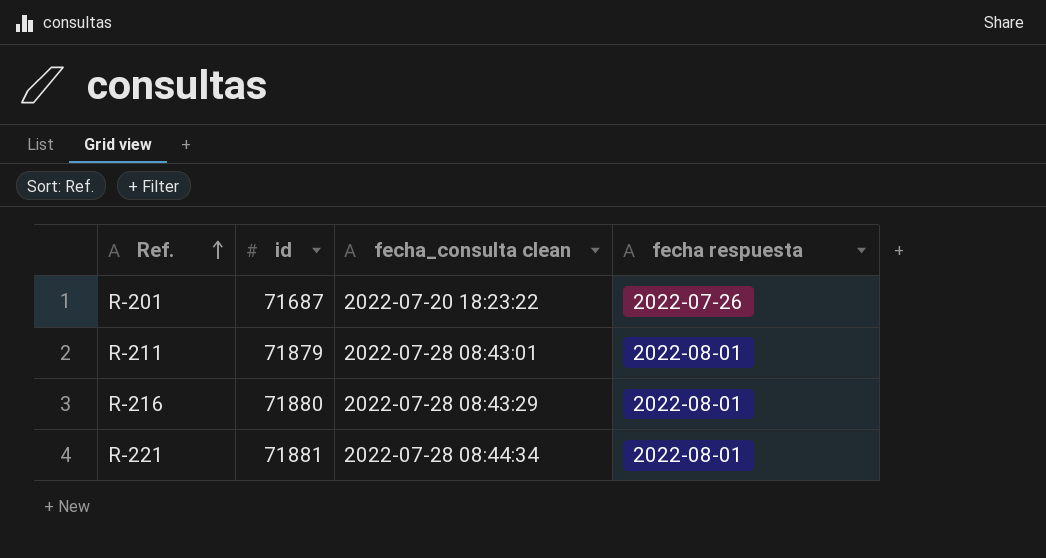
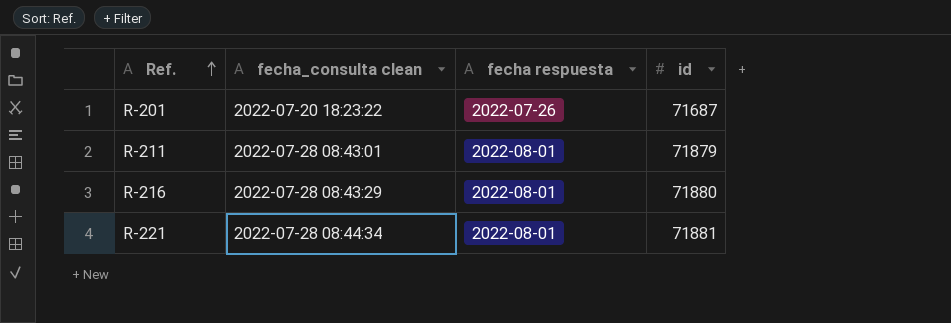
column id | position: 2 -> 4

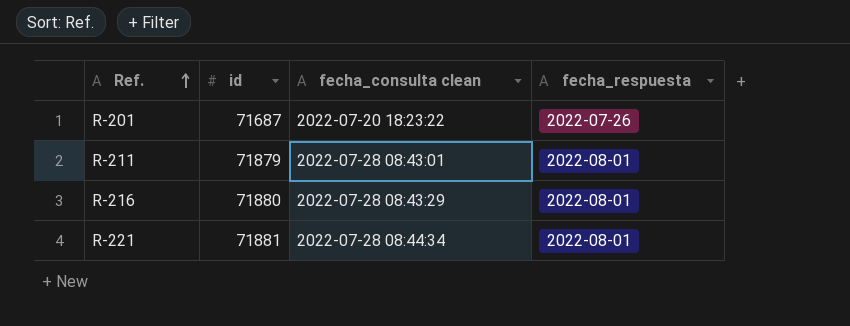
column id | position: 4 -> 2
column name: fecha respuesta -> fecha_respuesta

